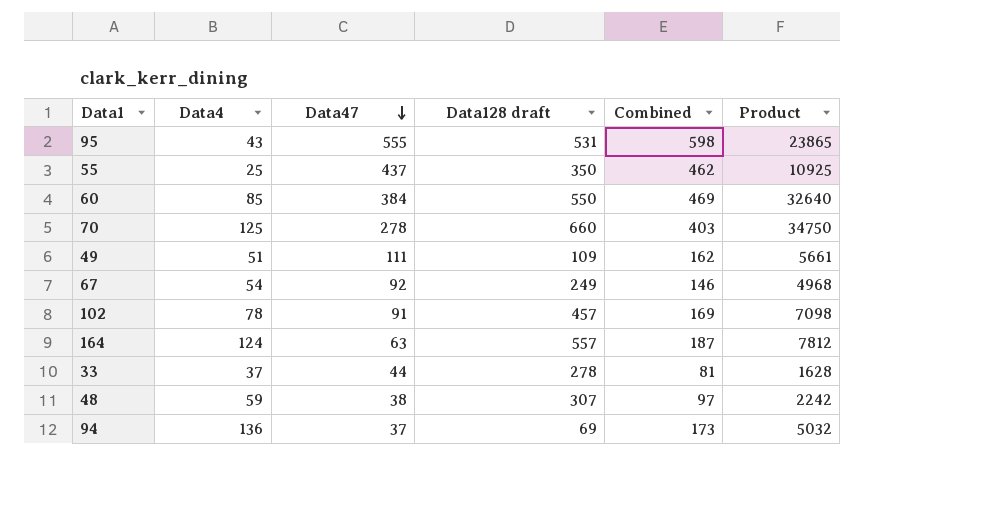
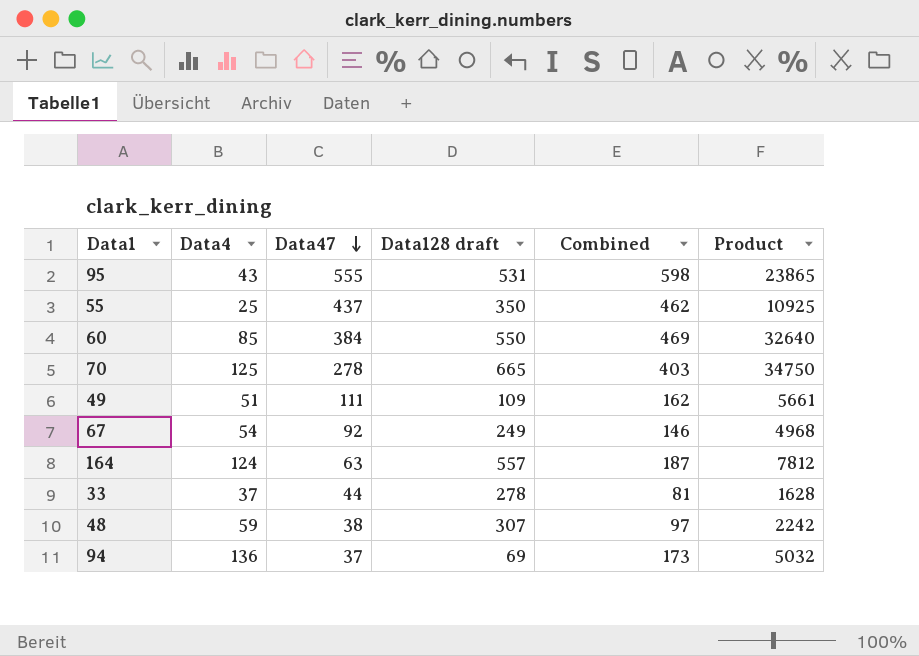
row 102: 78 | 91 | 457 | 169 | 7098 -> none
70 | Data128 draft: 660 -> 665

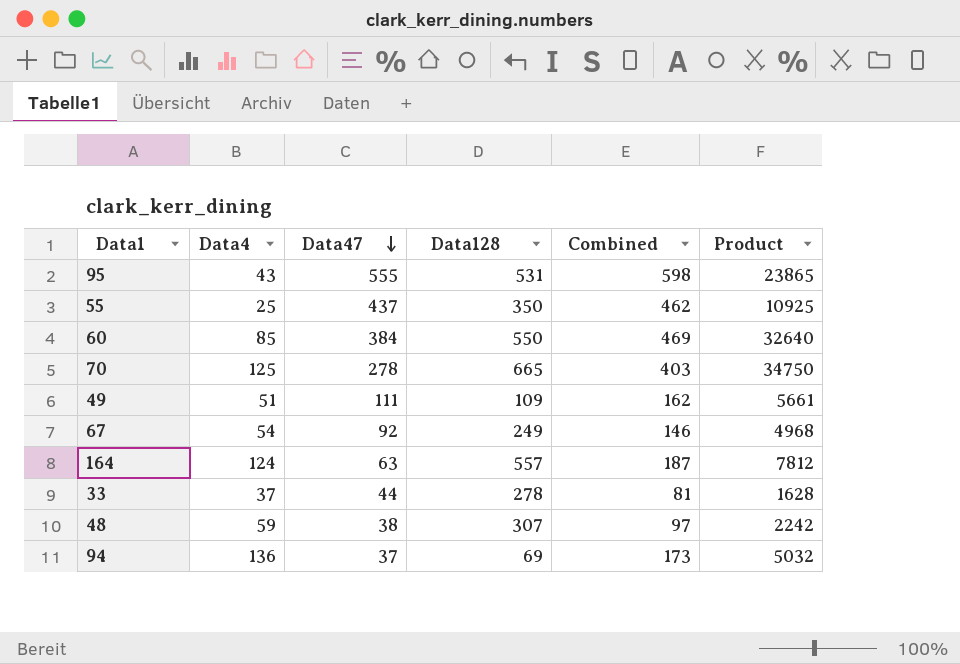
column name: Data128 draft -> Data128

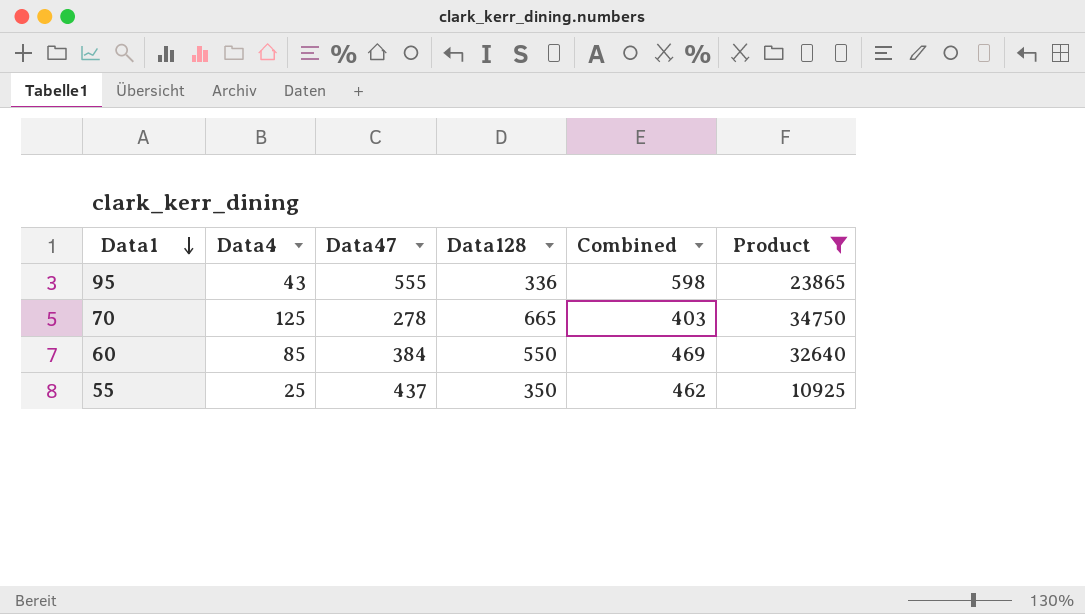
filter: none -> Product >= 10925
row order: Data47 descending -> Data1 descending
95 | Data128: 531 -> 336

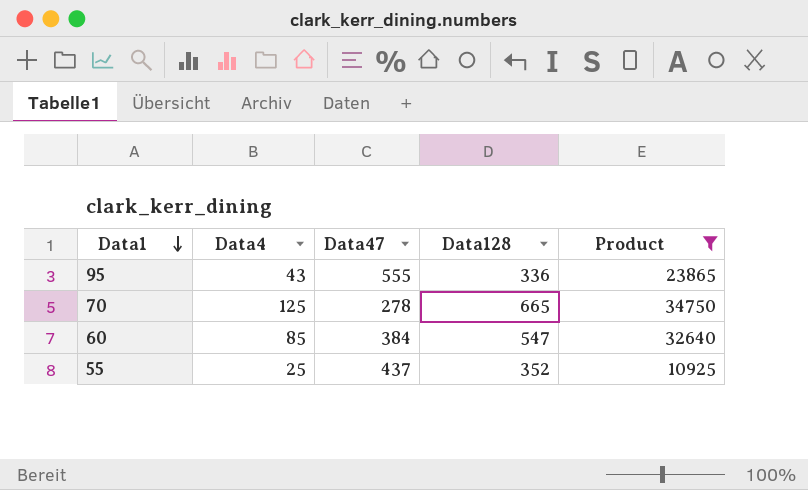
column Combined | formula: [Data4] + [Data47] -> none
60 | Data128: 550 -> 547
55 | Data128: 350 -> 352

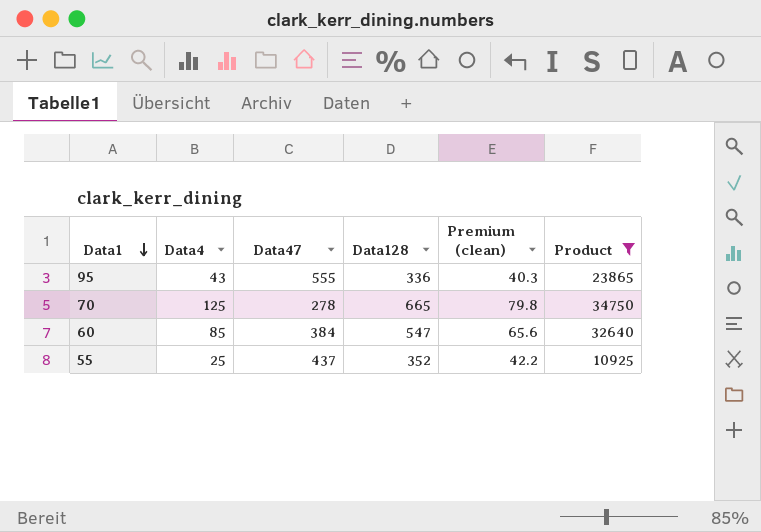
column Premium (clean) | formula: none -> [Data128] * 0.12

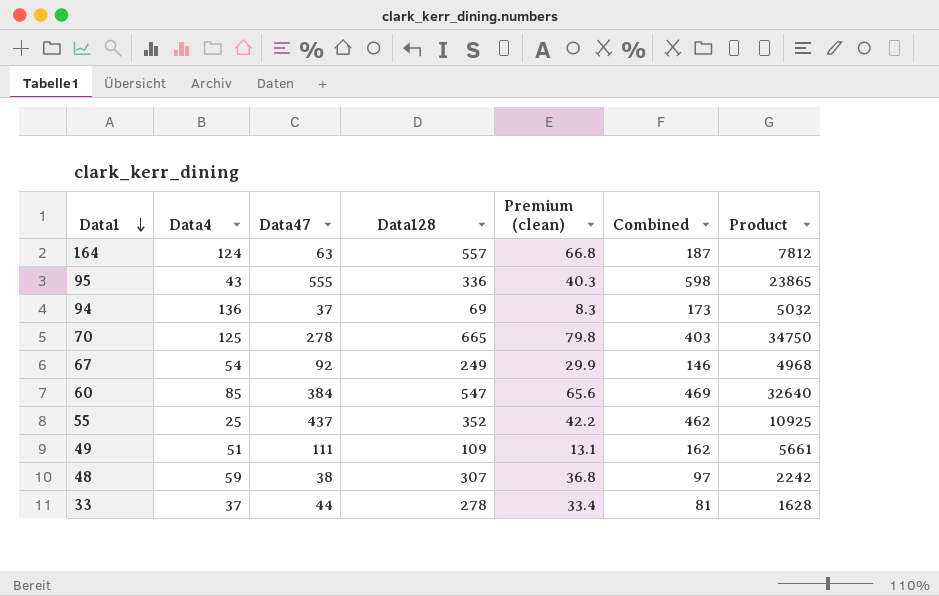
filter: Product >= 10925 -> none
column Combined | formula: none -> [Data4] + [Data47]

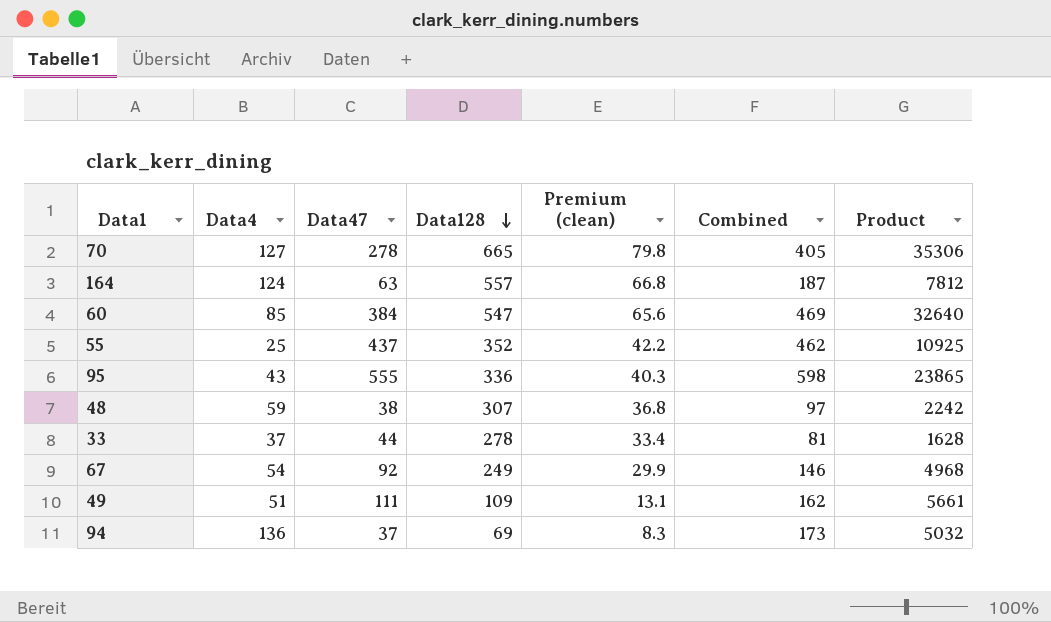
row order: Data1 descending -> Data128 descending
70 | Data4: 125 -> 127
70 | Combined: 403 -> 405
70 | Product: 34750 -> 35306

